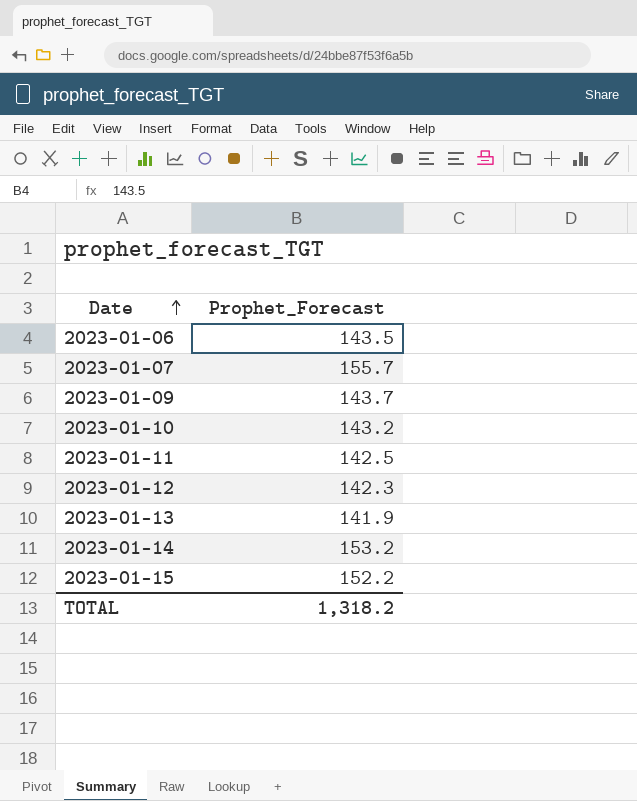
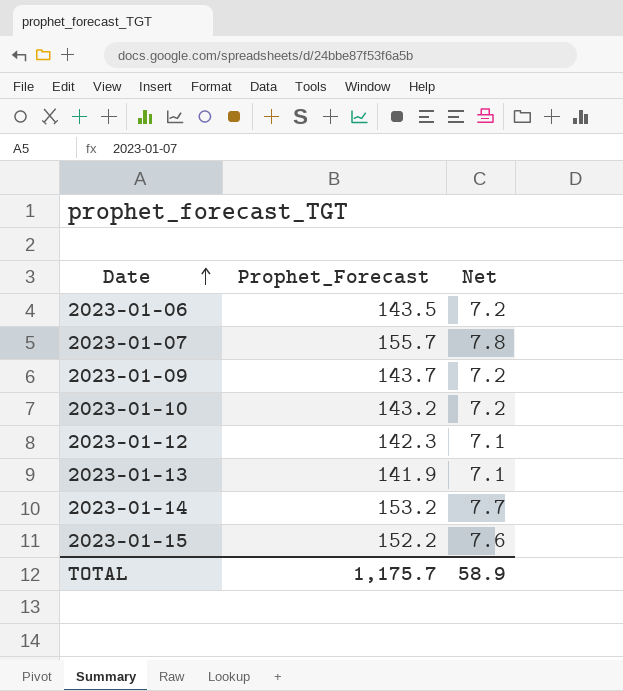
column Net | formula: none -> [Prophet_Forecast] * 0.05
row 2023-01-11: 142.5 -> none
TOTAL | Prophet_Forecast: 1,318.2 -> 1,175.7

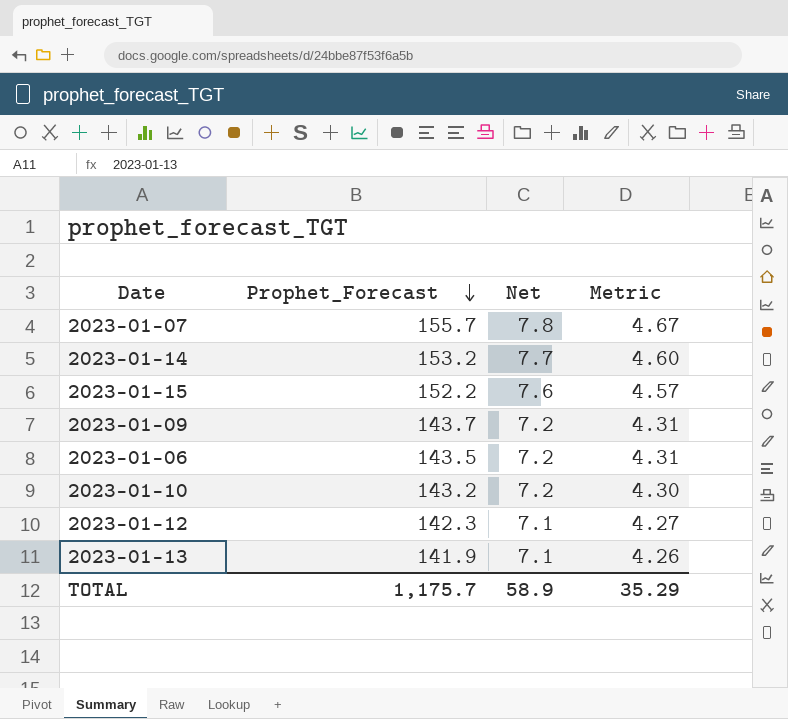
row order: Date ascending -> Prophet_Forecast descending
column Metric | formula: none -> [Prophet_Forecast] * 0.03

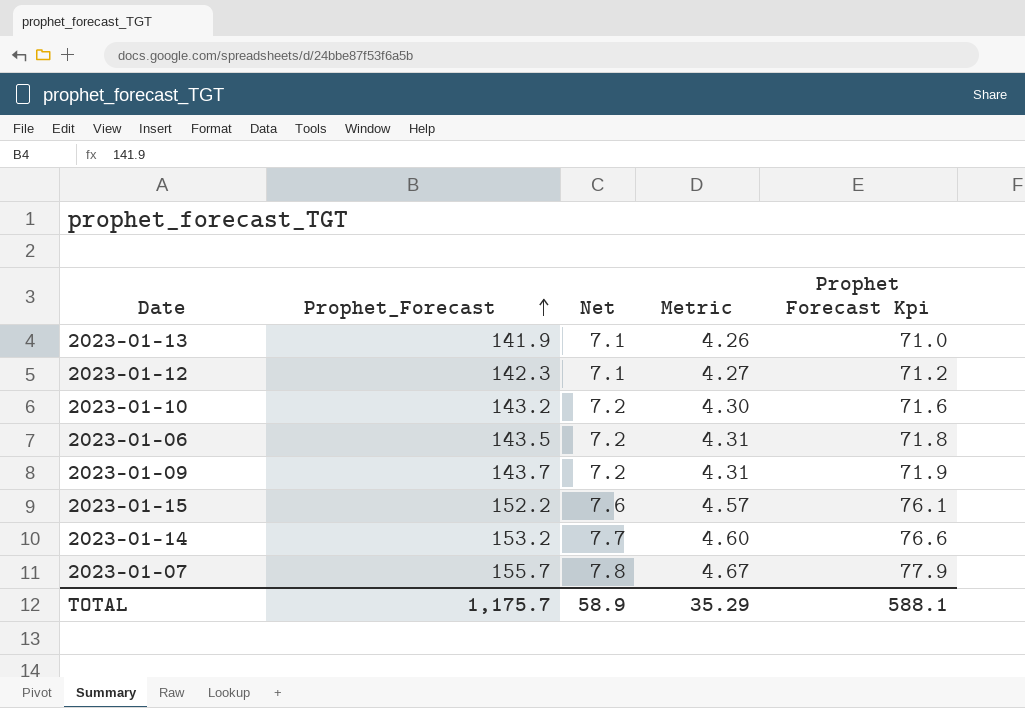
row order: Prophet_Forecast descending -> Prophet_Forecast ascending
column Prophet Forecast Kpi | formula: none -> [Prophet_Forecast] * 0.5

